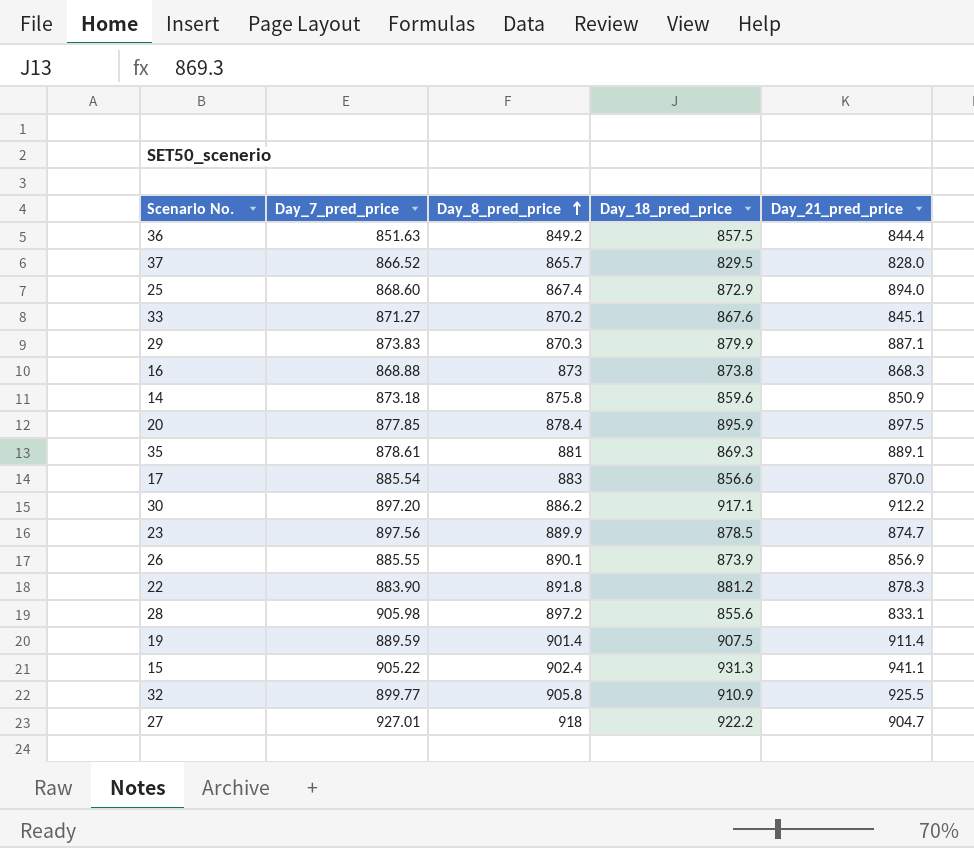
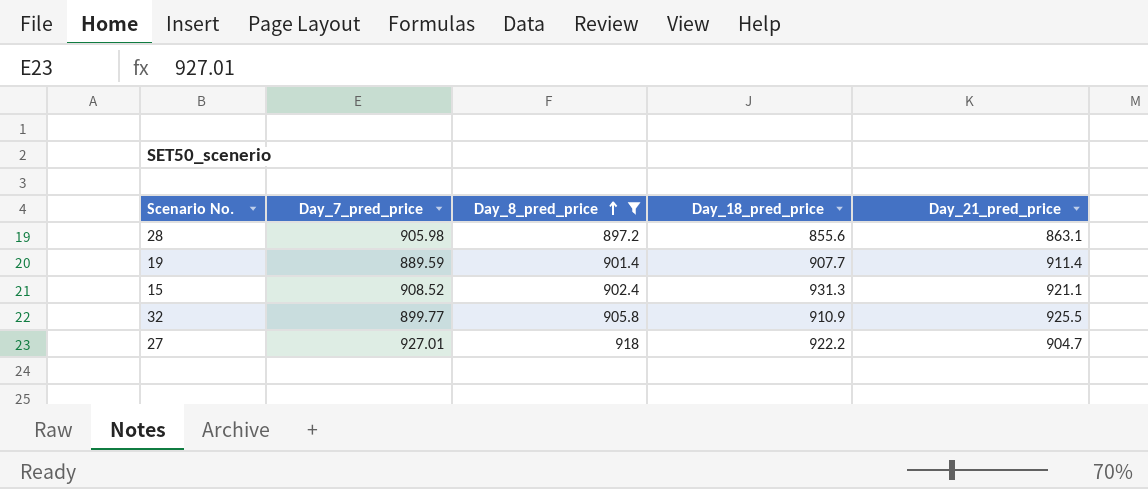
filter: none -> Day_8_pred_price >= 897.2
28 | Day_21_pred_price: 833.1 -> 863.1
19 | Day_18_pred_price: 907.5 -> 907.7
15 | Day_7_pred_price: 905.22 -> 908.52
15 | Day_21_pred_price: 941.1 -> 921.1

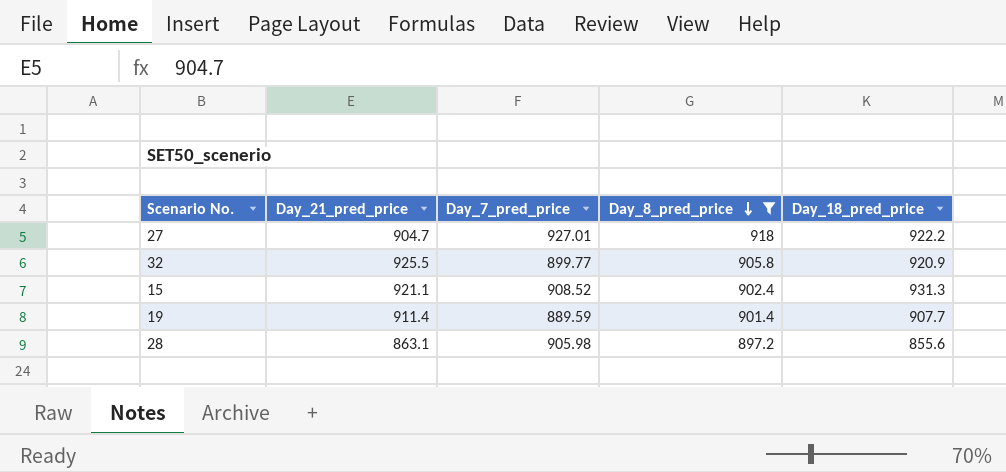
row order: Day_8_pred_price ascending -> Day_8_pred_price descending
column Day_21_pred_price | position: 5 -> 2
32 | Day_18_pred_price: 910.9 -> 920.9

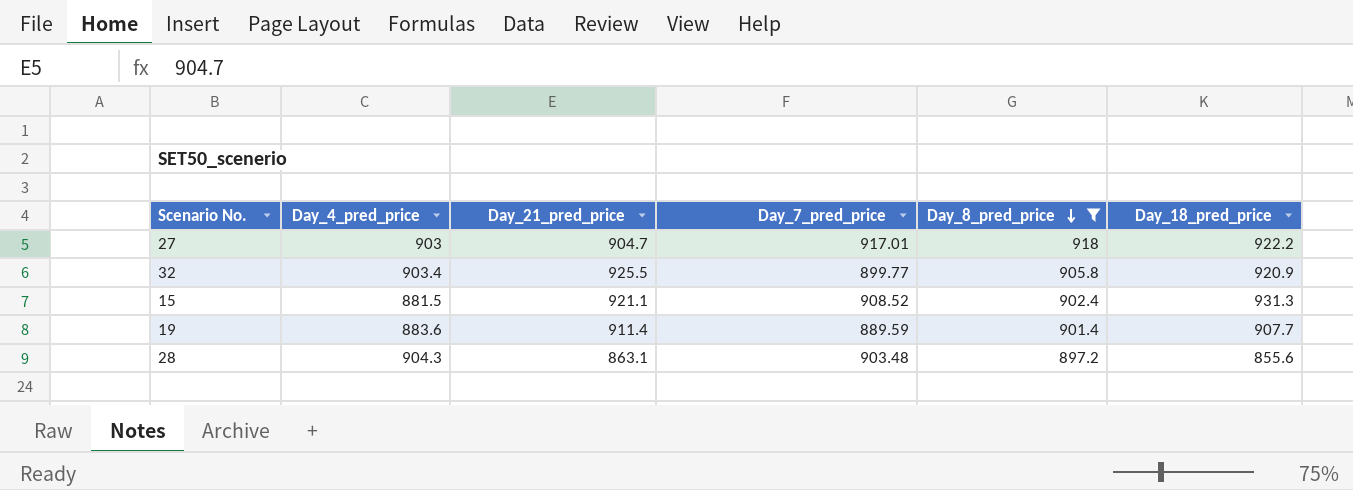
column Day_4_pred_price | position: none -> 2
27 | Day_7_pred_price: 927.01 -> 917.01
28 | Day_7_pred_price: 905.98 -> 903.48

